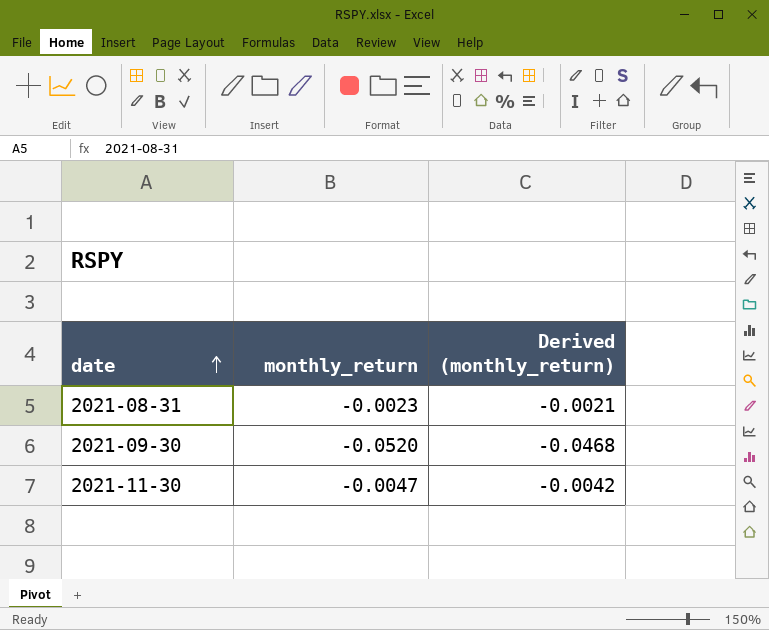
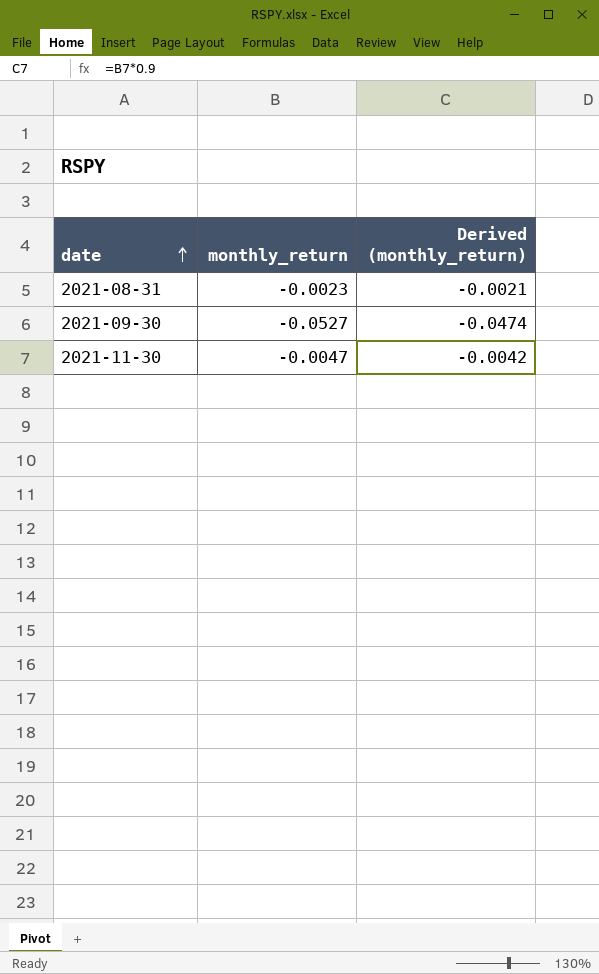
2021-09-30 | monthly_return: -0.0520 -> -0.0527
2021-09-30 | Derived (monthly_return): -0.0468 -> -0.0474

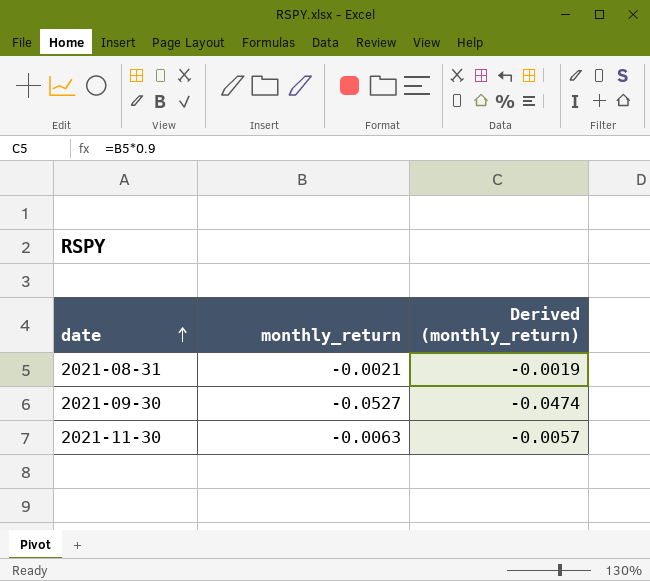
2021-08-31 | monthly_return: -0.0023 -> -0.0021
2021-08-31 | Derived (monthly_return): -0.0021 -> -0.0019
2021-11-30 | monthly_return: -0.0047 -> -0.0063
2021-11-30 | Derived (monthly_return): -0.0042 -> -0.0057

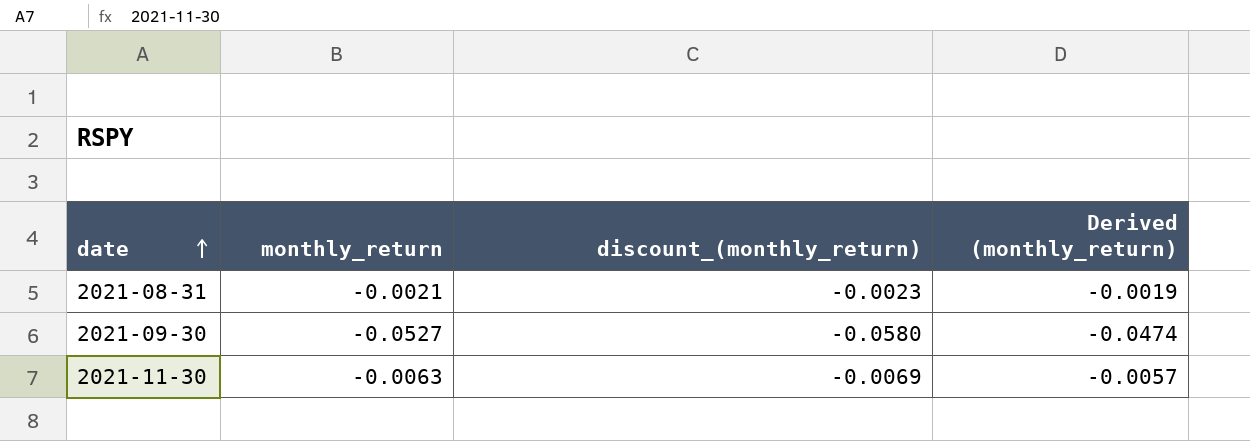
column discount_(monthly_return) | formula: none -> [monthly_return] * 1.1

